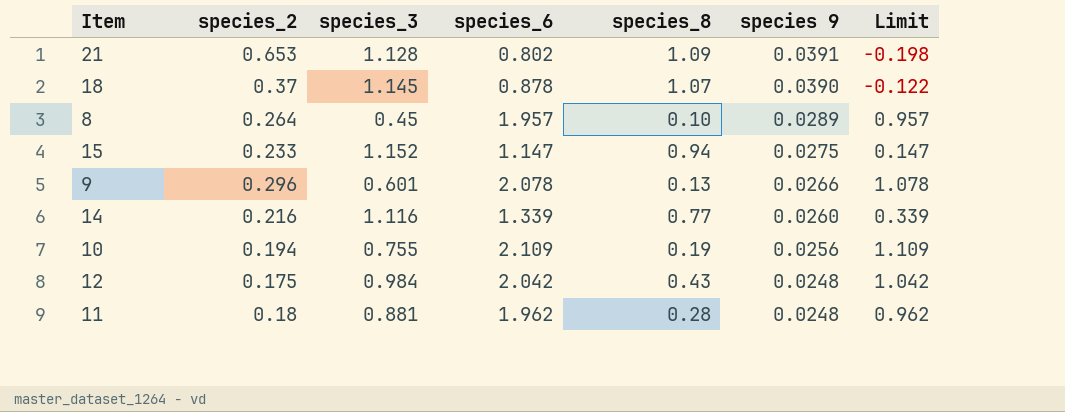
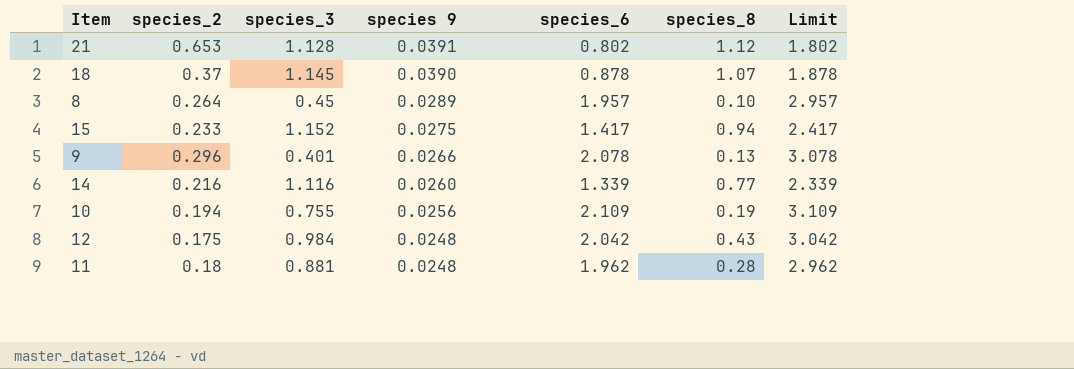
column species 9 | position: 6 -> 4
column Limit | formula: [species_6] - 1 -> [species_6] + 1
21 | species_8: 1.09 -> 1.12
15 | species_6: 1.147 -> 1.417
9 | species_3: 0.601 -> 0.401

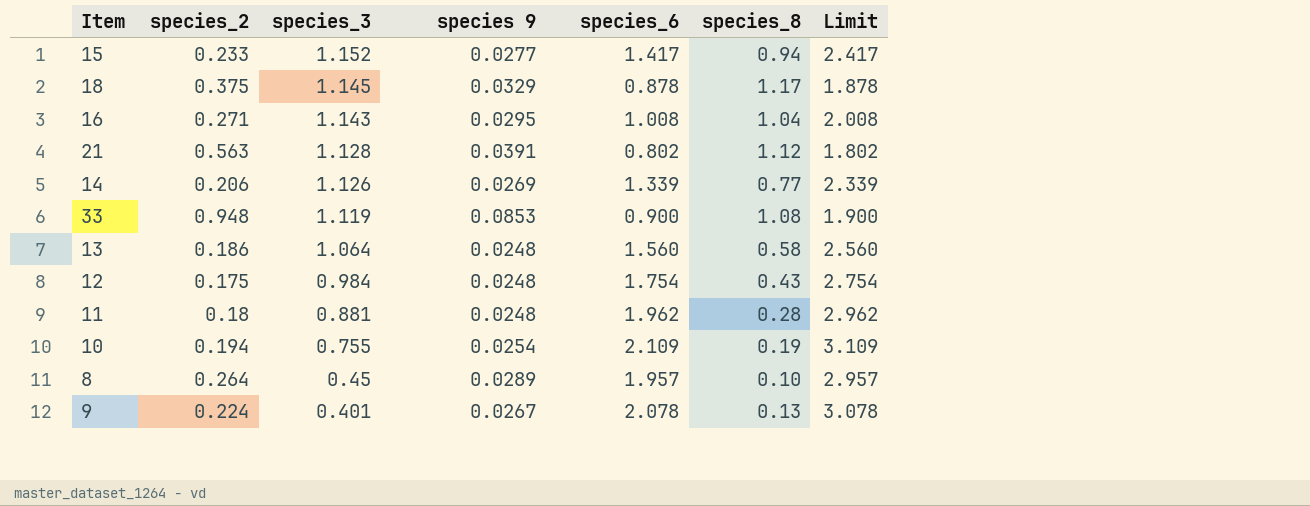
row order: species 9 descending -> species_3 descending
15 | species 9: 0.0275 -> 0.0277
18 | species_2: 0.37 -> 0.375
18 | species 9: 0.0390 -> 0.0329
18 | species_8: 1.07 -> 1.17
row 16: none -> 0.271 | 1.143 | 0.0295 | 1.008 | 1.04 | 2.008
21 | species_2: 0.653 -> 0.563
14 | species_2: 0.216 -> 0.206
14 | species_3: 1.116 -> 1.126
14 | species 9: 0.0260 -> 0.0269
row 33: none -> 0.948 | 1.119 | 0.0853 | 0.900 | 1.08 | 1.900
row 13: none -> 0.186 | 1.064 | 0.0248 | 1.560 | 0.58 | 2.560
12 | species_6: 2.042 -> 1.754
12 | Limit: 3.042 -> 2.754
10 | species 9: 0.0256 -> 0.0254
9 | species_2: 0.296 -> 0.224
9 | species 9: 0.0266 -> 0.0267

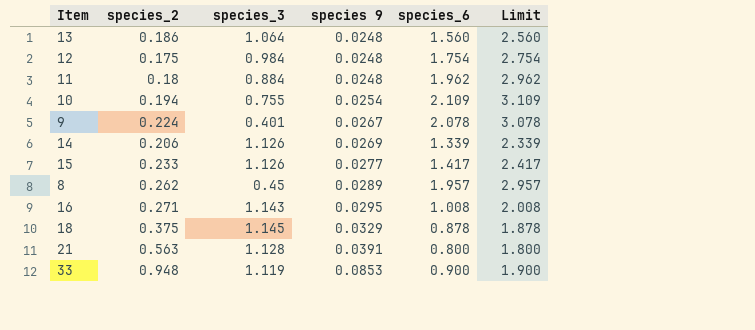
row order: species_3 descending -> species 9 ascending
column species_8 | position: 6 -> none
11 | species_3: 0.881 -> 0.884
15 | species_3: 1.152 -> 1.126
8 | species_2: 0.264 -> 0.262
21 | species_6: 0.802 -> 0.800
21 | Limit: 1.802 -> 1.800

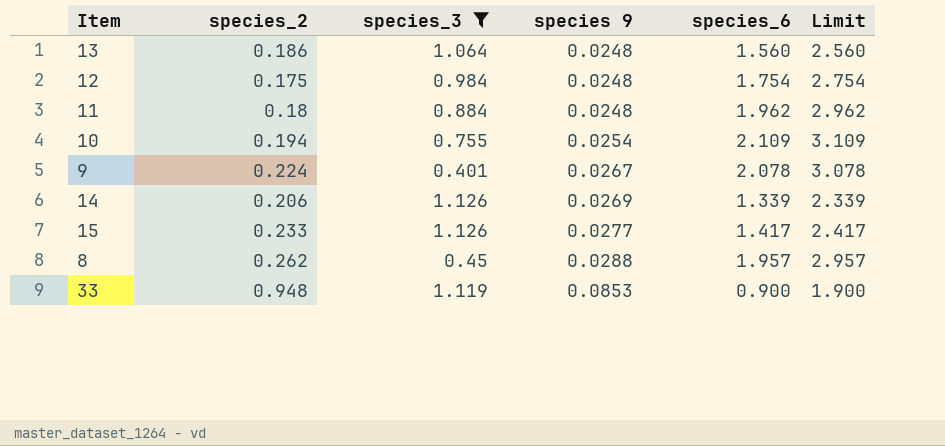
filter: none -> species_3 <= 1.126
8 | species 9: 0.0289 -> 0.0288

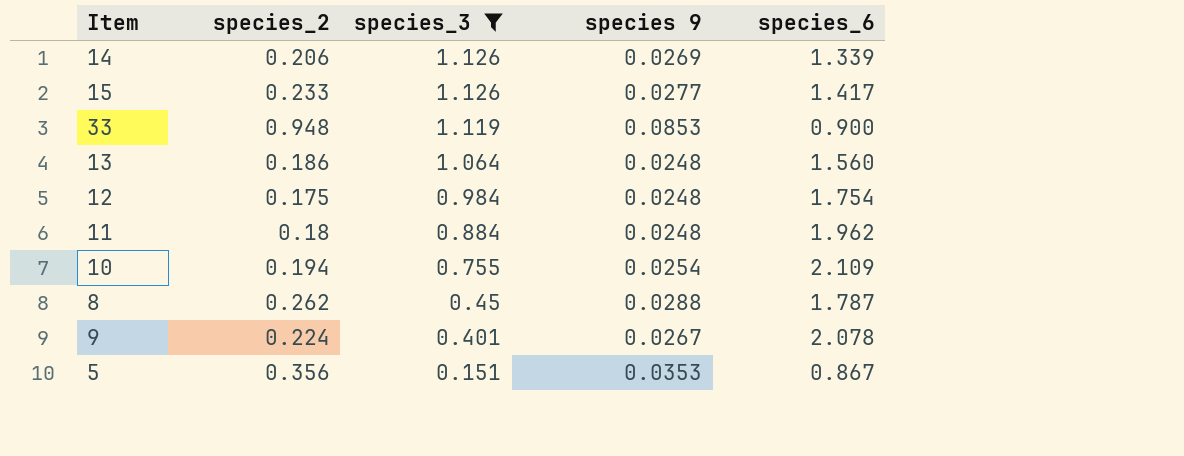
row order: species 9 ascending -> species_3 descending
column Limit | formula: [species_6] + 1 -> none
8 | species_6: 1.957 -> 1.787
row 5: none -> 0.356 | 0.151 | 0.0353 | 0.867

